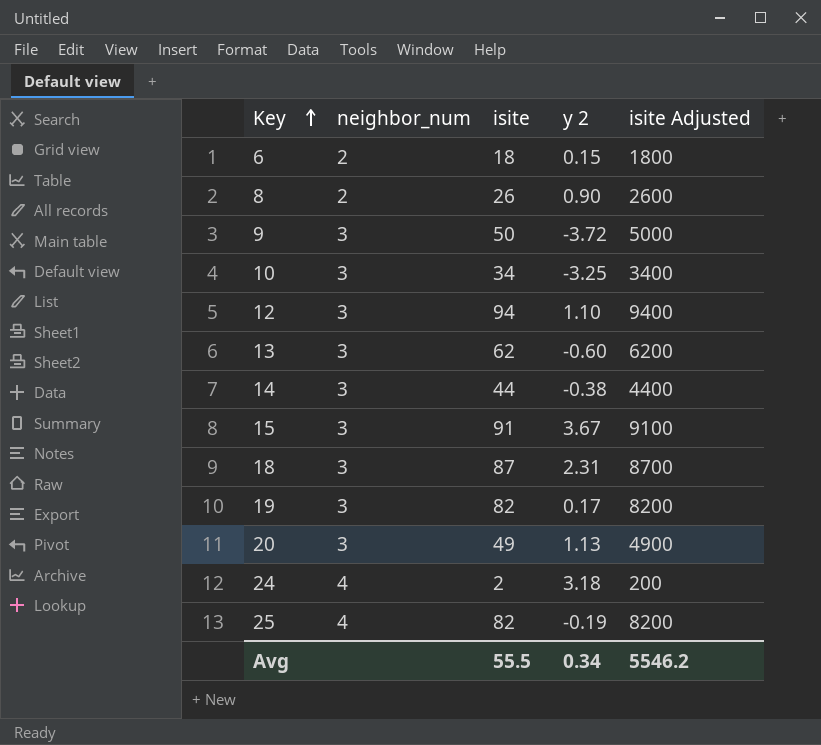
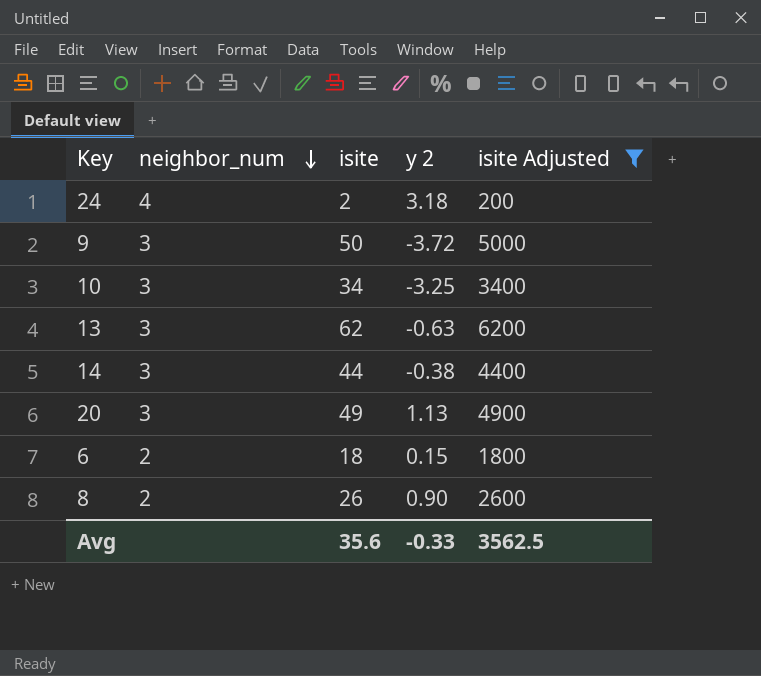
filter: none -> isite Adjusted <= 6200
row order: Key ascending -> neighbor_num descending
13 | y 2: -0.60 -> -0.63
Avg | isite: 55.5 -> 35.6
Avg | y 2: 0.34 -> -0.33
Avg | isite Adjusted: 5546.2 -> 3562.5

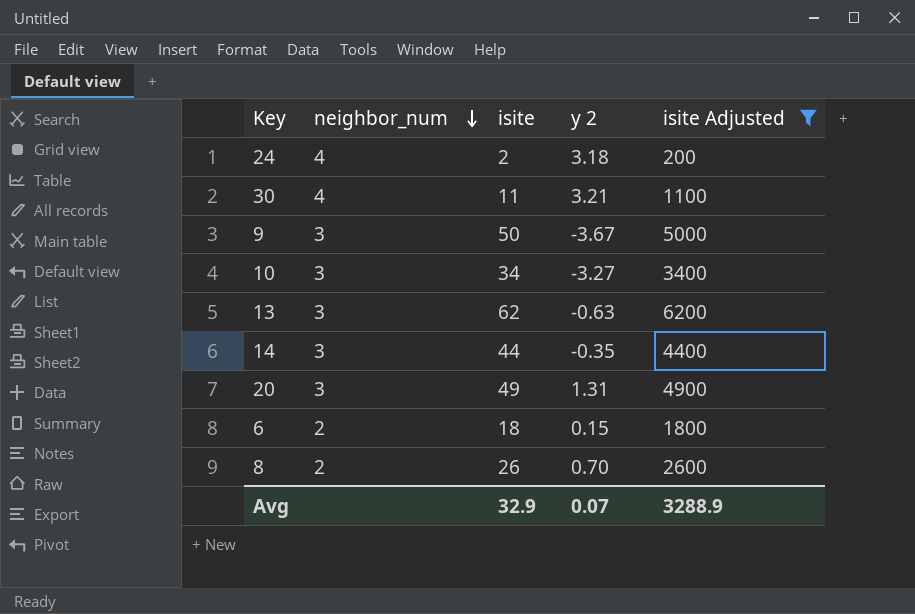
row 30: none -> 4 | 11 | 3.21 | 1100
9 | y 2: -3.72 -> -3.67
10 | y 2: -3.25 -> -3.27
14 | y 2: -0.38 -> -0.35
20 | y 2: 1.13 -> 1.31
8 | y 2: 0.90 -> 0.70
Avg | isite: 35.6 -> 32.9
Avg | y 2: -0.33 -> 0.07
Avg | isite Adjusted: 3562.5 -> 3288.9

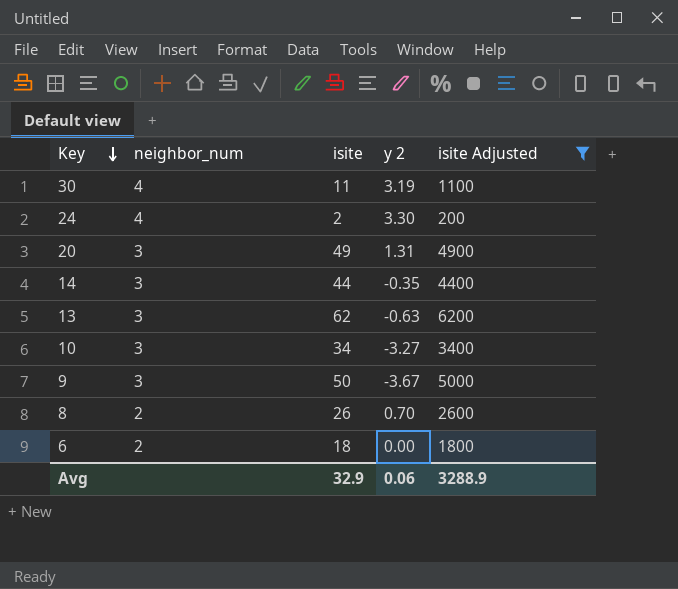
row order: neighbor_num descending -> Key descending
30 | y 2: 3.21 -> 3.19
24 | y 2: 3.18 -> 3.30
6 | y 2: 0.15 -> 0.00
Avg | y 2: 0.07 -> 0.06

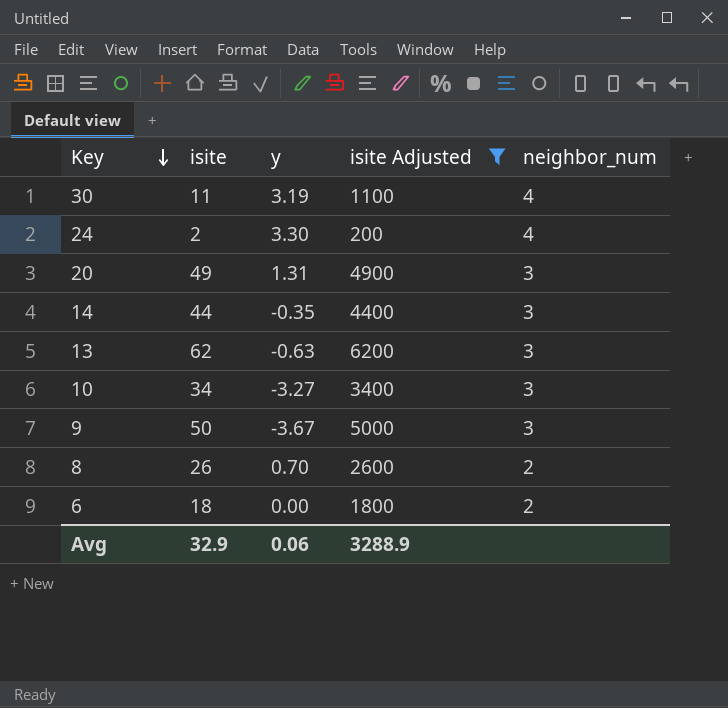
column name: y 2 -> y
column neighbor_num | position: 2 -> 5

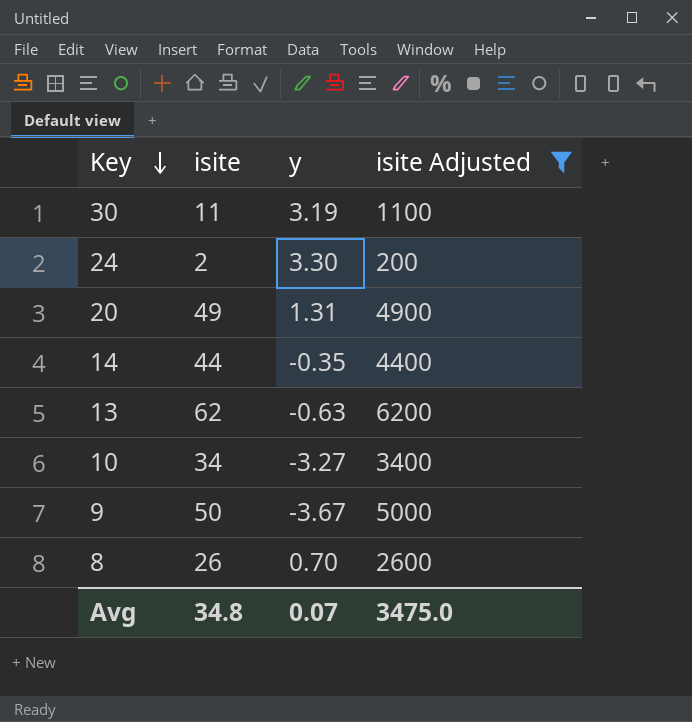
column neighbor_num | position: 5 -> none
row 6: 18 | 0.00 | 1800 | 2 -> none
Avg | isite: 32.9 -> 34.8
Avg | y: 0.06 -> 0.07
Avg | isite Adjusted: 3288.9 -> 3475.0

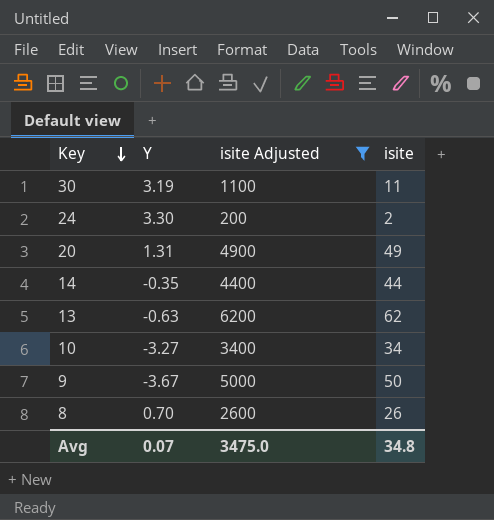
column name: y -> Y
column isite | position: 2 -> 4

